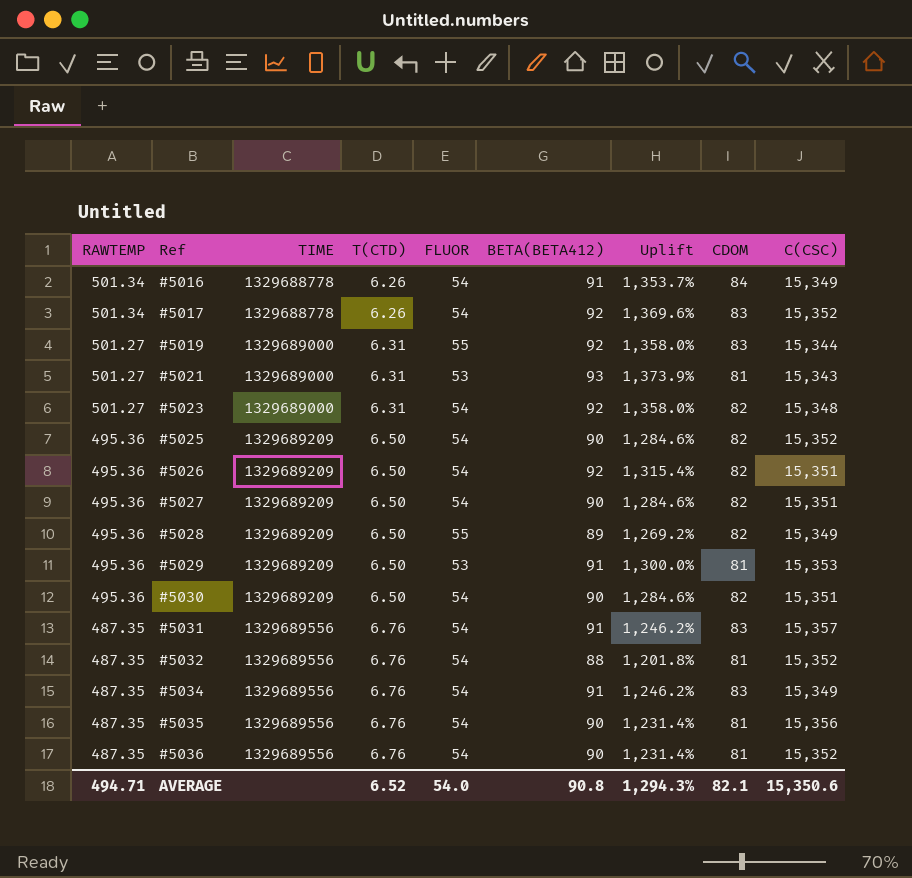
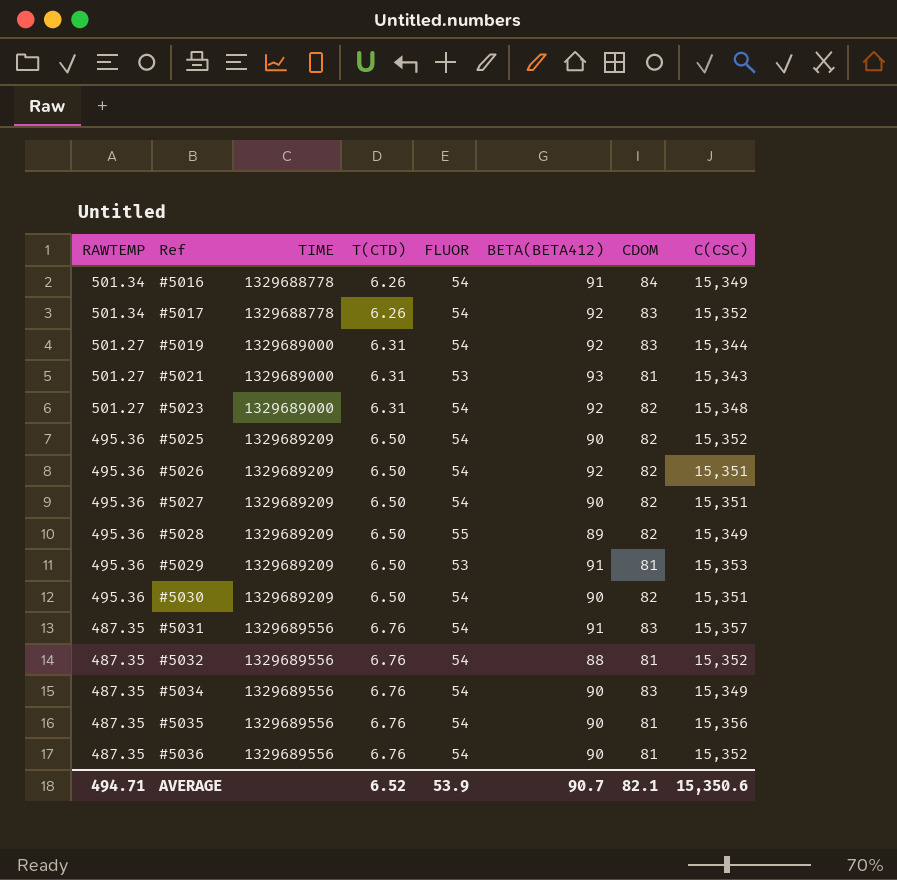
column Uplift | formula: ([BETA(BETA412)] - [T(CTD)]) / [T(CTD)] -> none
#5019 | FLUOR: 55 -> 54
#5034 | BETA(BETA412): 91 -> 90
AVERAGE | FLUOR: 54.0 -> 53.9
AVERAGE | BETA(BETA412): 90.8 -> 90.7

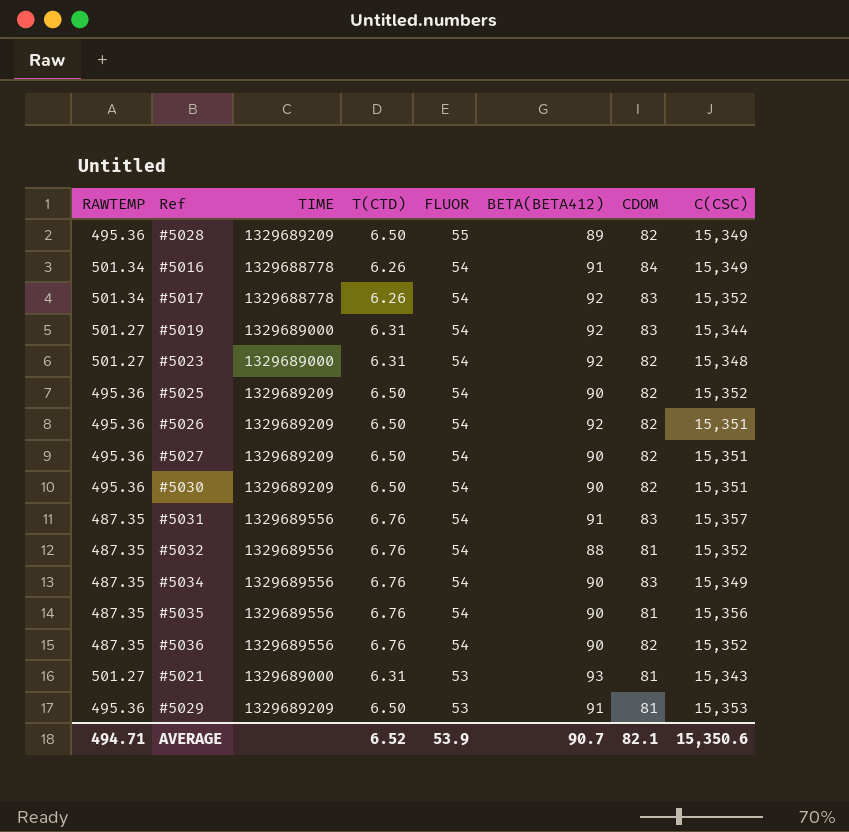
row order: RAWTEMP descending -> FLUOR descending
#5036 | CDOM: 81 -> 82

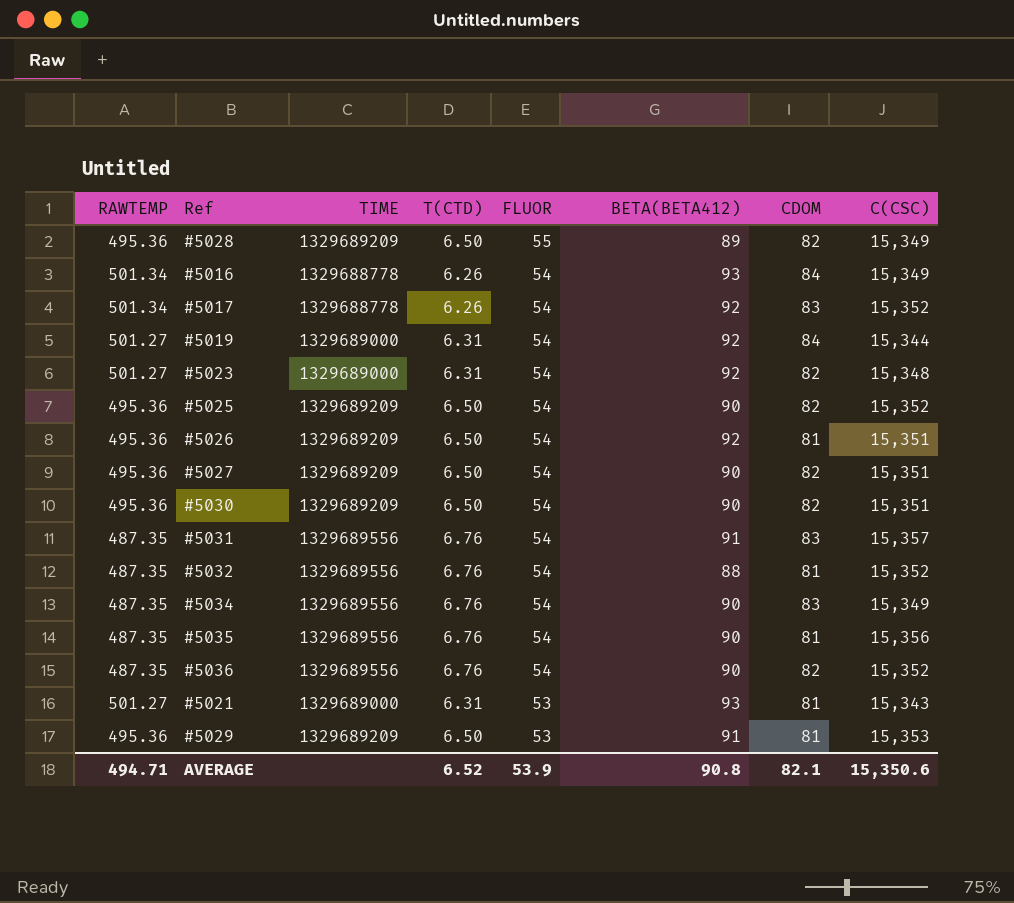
#5016 | BETA(BETA412): 91 -> 93
#5019 | CDOM: 83 -> 84
#5026 | CDOM: 82 -> 81
AVERAGE | BETA(BETA412): 90.7 -> 90.8

